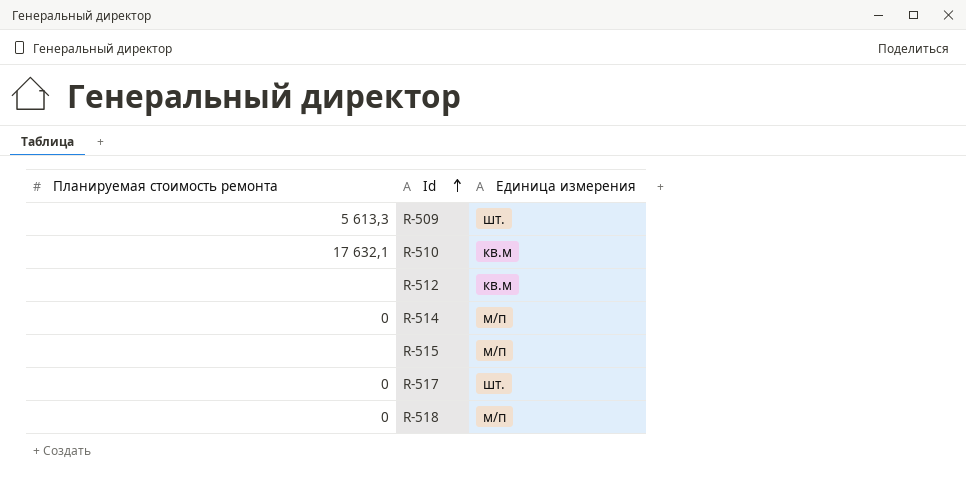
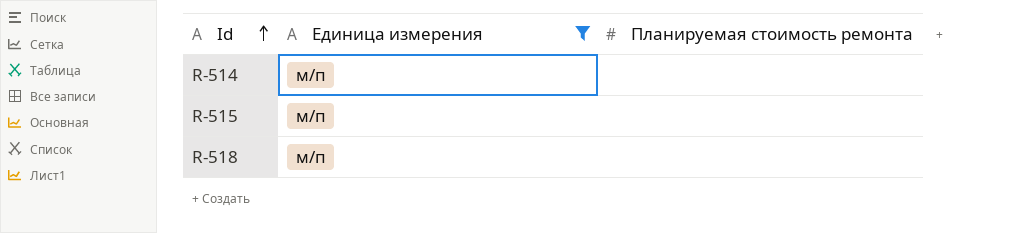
filter: none -> Единица измерения = м/п
column Планируемая стоимость ремонта | position: 1 -> 3
R-514 | Планируемая стоимость ремонта: 0 -> none
R-518 | Планируемая стоимость ремонта: 0 -> none

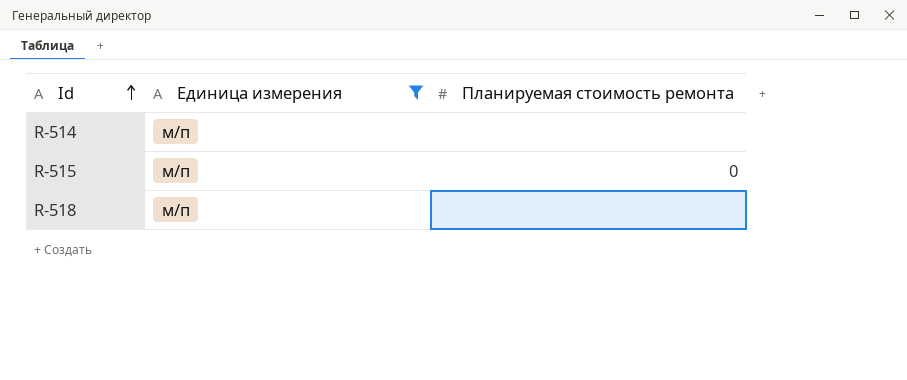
R-515 | Планируемая стоимость ремонта: none -> 0

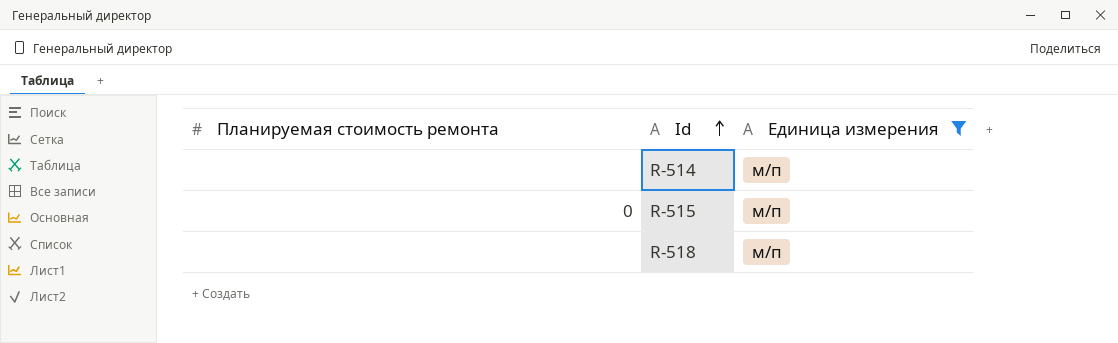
column Планируемая стоимость ремонта | position: 3 -> 1

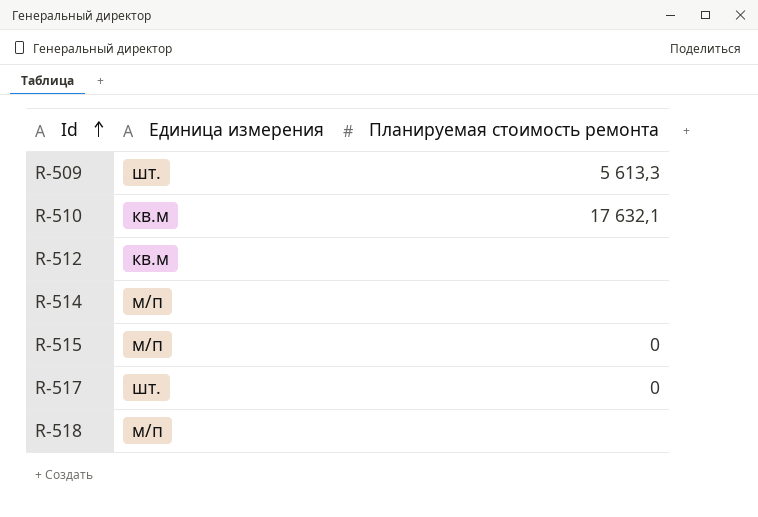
filter: Единица измерения = м/п -> none
column Планируемая стоимость ремонта | position: 1 -> 3

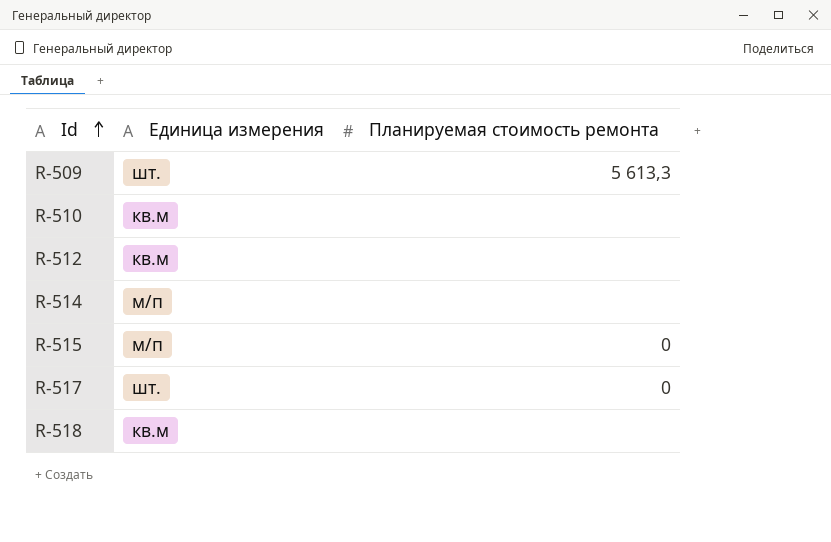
R-510 | Планируемая стоимость ремонта: 17 632,1 -> none
R-518 | Единица измерения: м/п -> кв.м

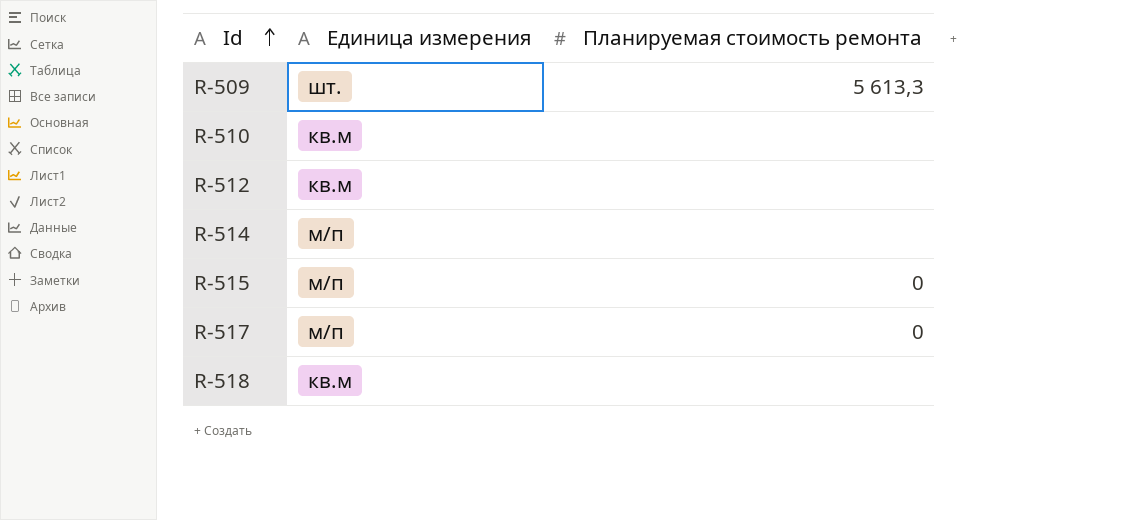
R-517 | Единица измерения: шт. -> м/п

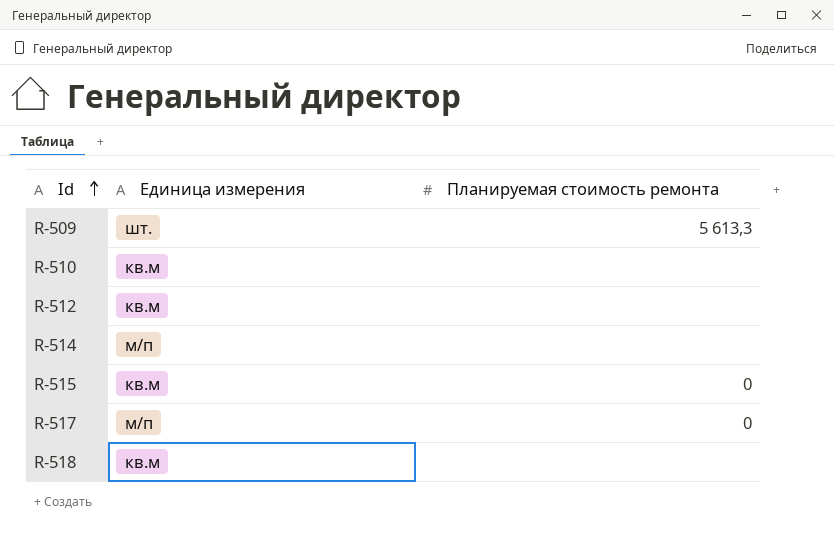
R-515 | Единица измерения: м/п -> кв.м

